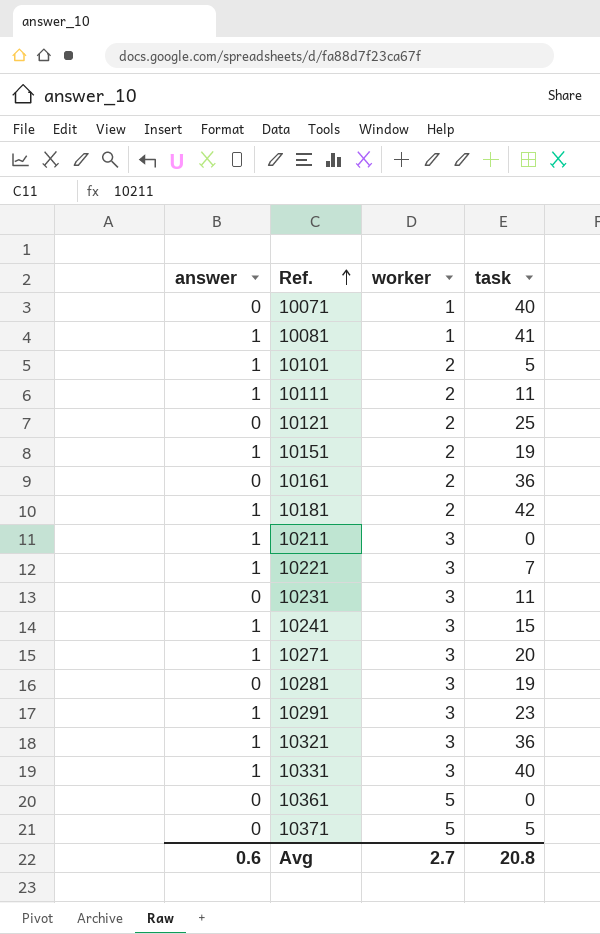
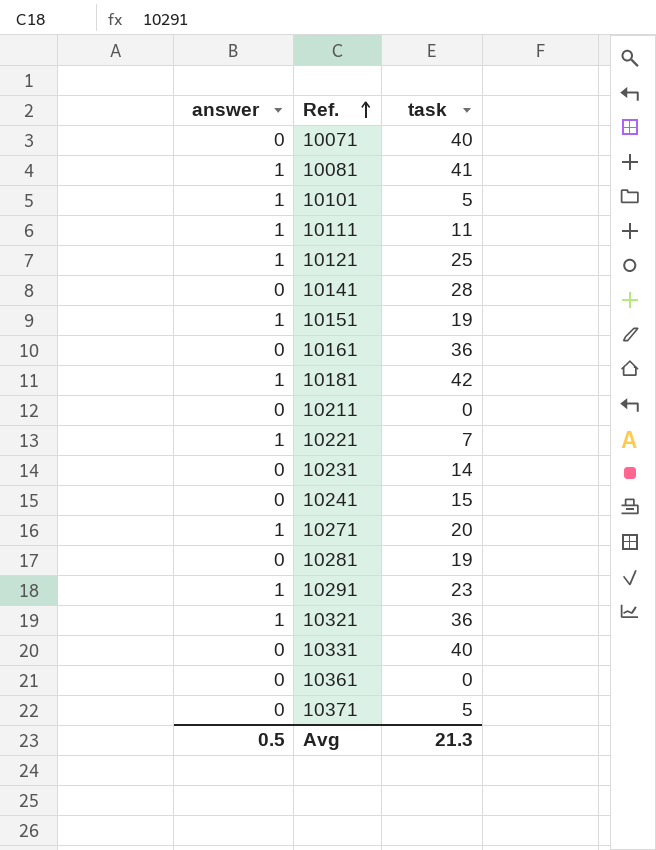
column worker | position: 3 -> none
10121 | answer: 0 -> 1
row 10141: none -> 0 | 28
10211 | answer: 1 -> 0
10231 | task: 11 -> 14
10241 | answer: 1 -> 0
10331 | answer: 1 -> 0
Avg | answer: 0.6 -> 0.5
Avg | task: 20.8 -> 21.3

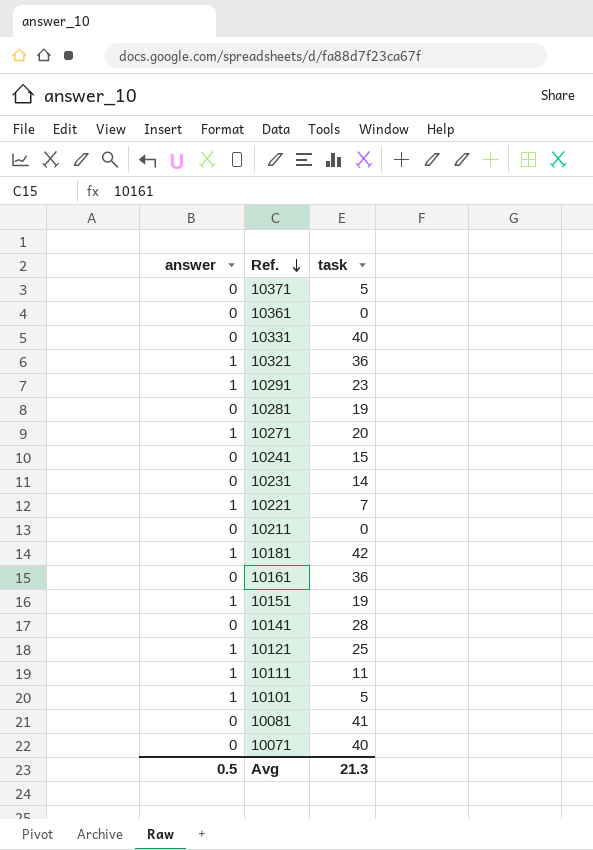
row order: Ref. ascending -> Ref. descending
10081 | answer: 1 -> 0

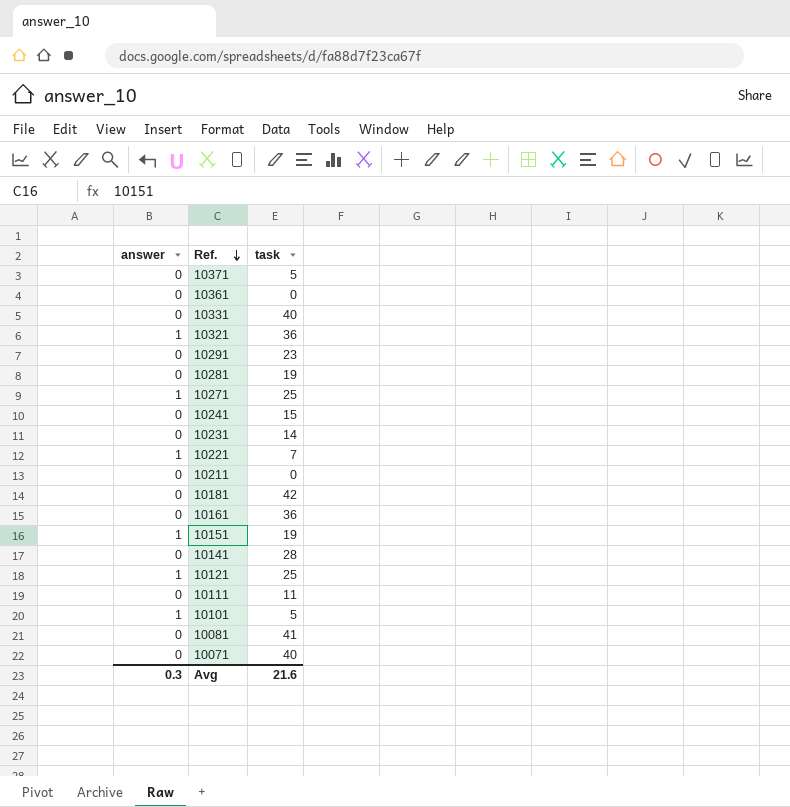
10291 | answer: 1 -> 0
10271 | task: 20 -> 25
10181 | answer: 1 -> 0
10111 | answer: 1 -> 0
Avg | answer: 0.5 -> 0.3
Avg | task: 21.3 -> 21.6

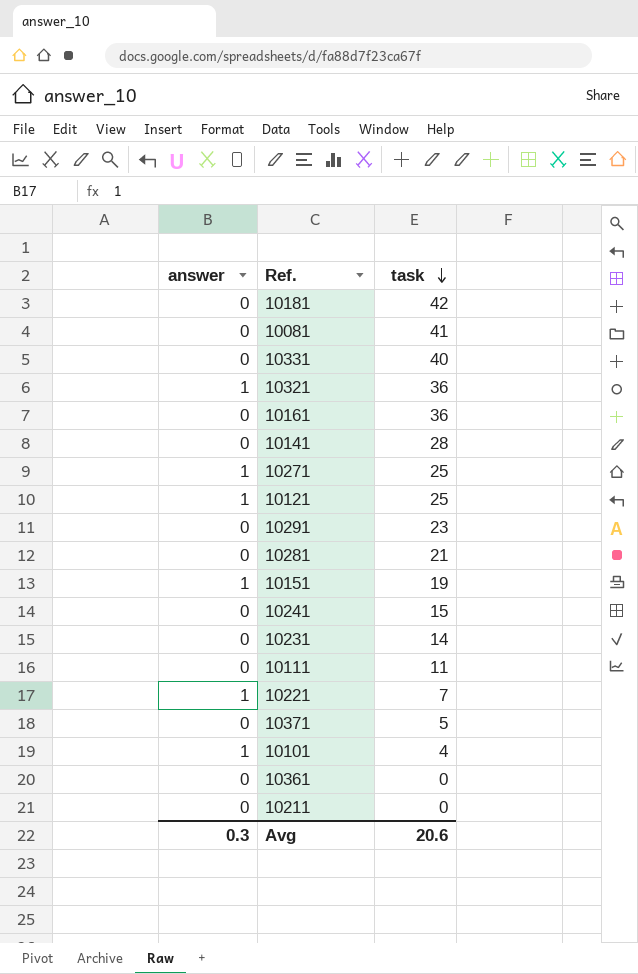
row order: Ref. descending -> task descending
row 10071: 0 | 40 -> none
10281 | task: 19 -> 21
10101 | task: 5 -> 4
Avg | task: 21.6 -> 20.6

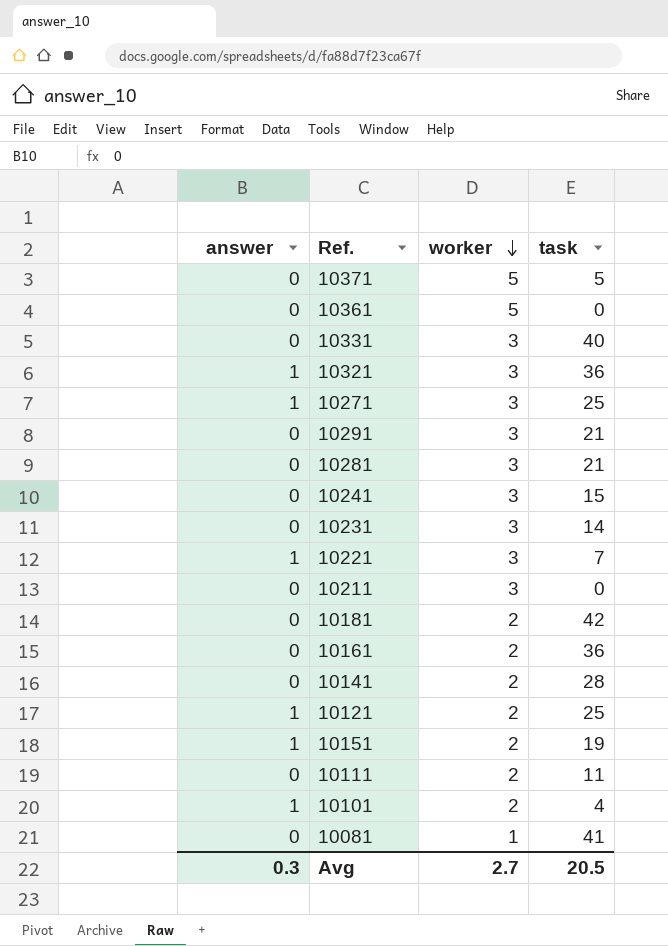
row order: task descending -> worker descending
column worker | position: none -> 3
10291 | task: 23 -> 21
Avg | task: 20.6 -> 20.5

